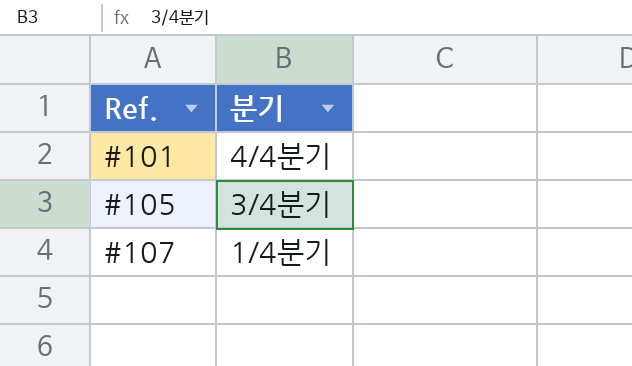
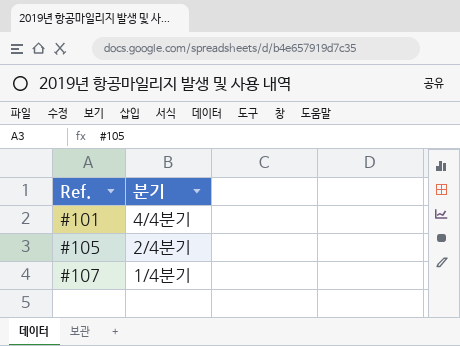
#105 | 분기: 3/4분기 -> 2/4분기

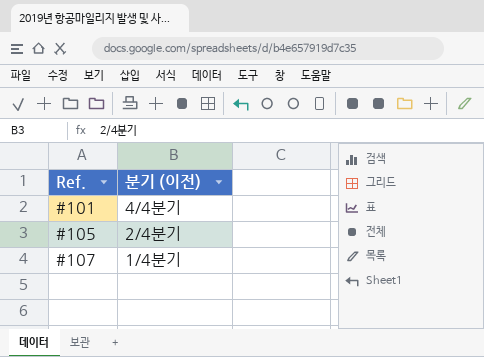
column name: 분기 -> 분기 (이전)

